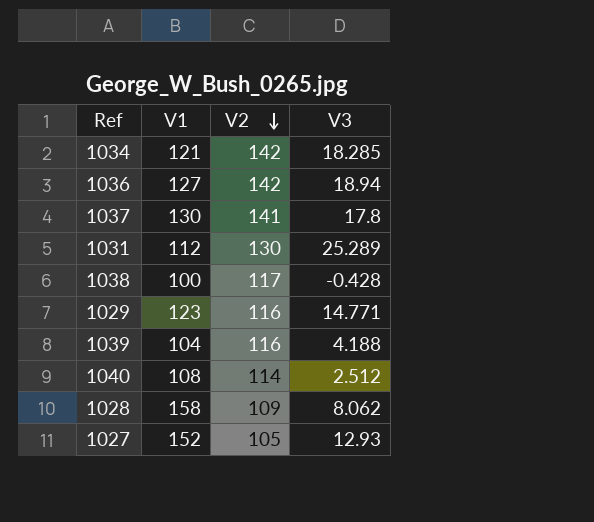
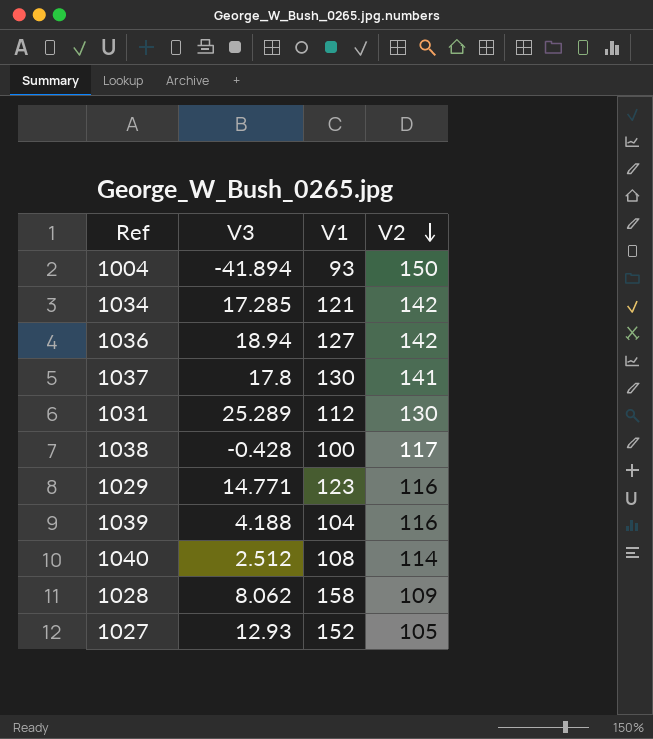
column V3 | position: 4 -> 2
row 1004: none -> -41.894 | 93 | 150
1034 | V3: 18.285 -> 17.285

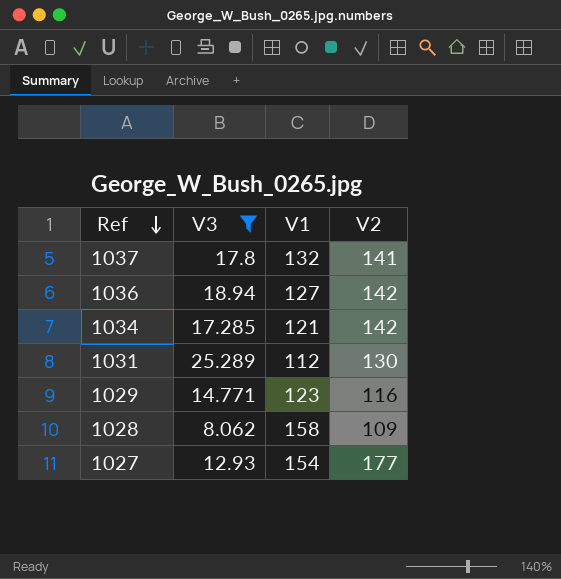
filter: none -> V3 >= 8.062
row order: V2 descending -> Ref descending
1037 | V1: 130 -> 132
1027 | V1: 152 -> 154
1027 | V2: 105 -> 177

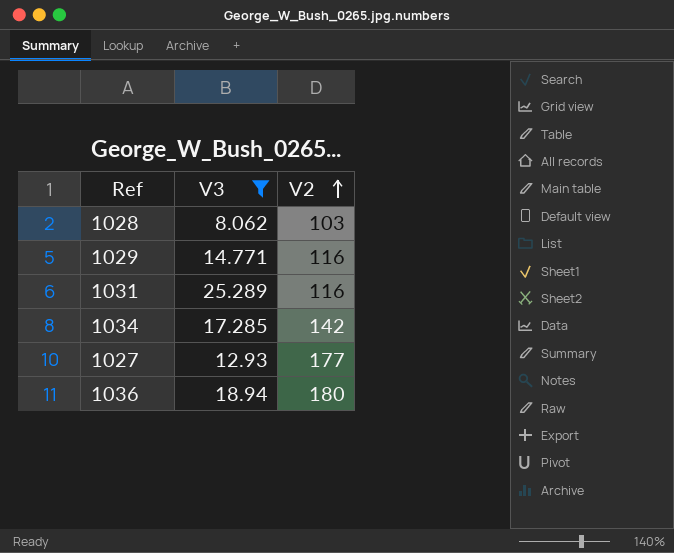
row order: Ref descending -> V2 ascending
column V1 | position: 3 -> none
row 1037: 17.8 | 132 | 141 -> none
1028 | V2: 109 -> 103
1031 | V2: 130 -> 116
1036 | V2: 142 -> 180

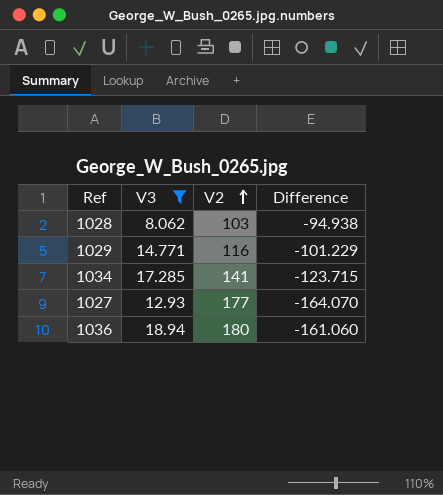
column Difference | formula: none -> [V3] - [V2]
row 1031: 25.289 | 116 -> none
1034 | V2: 142 -> 141

